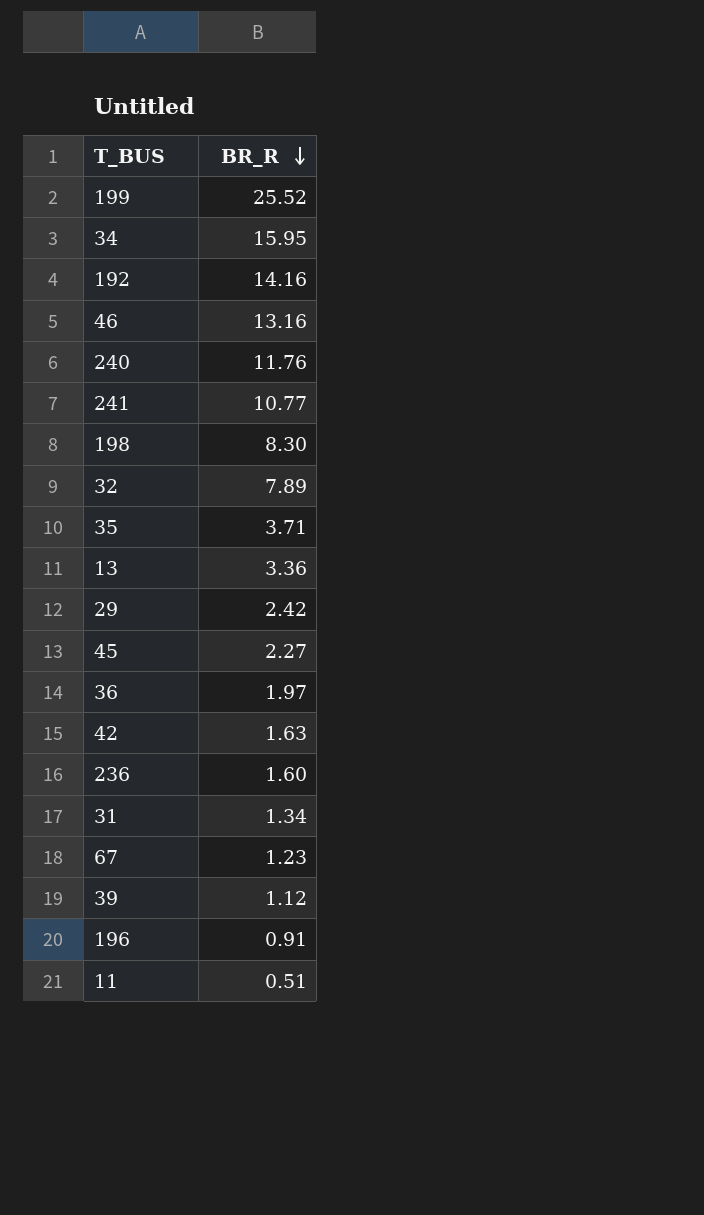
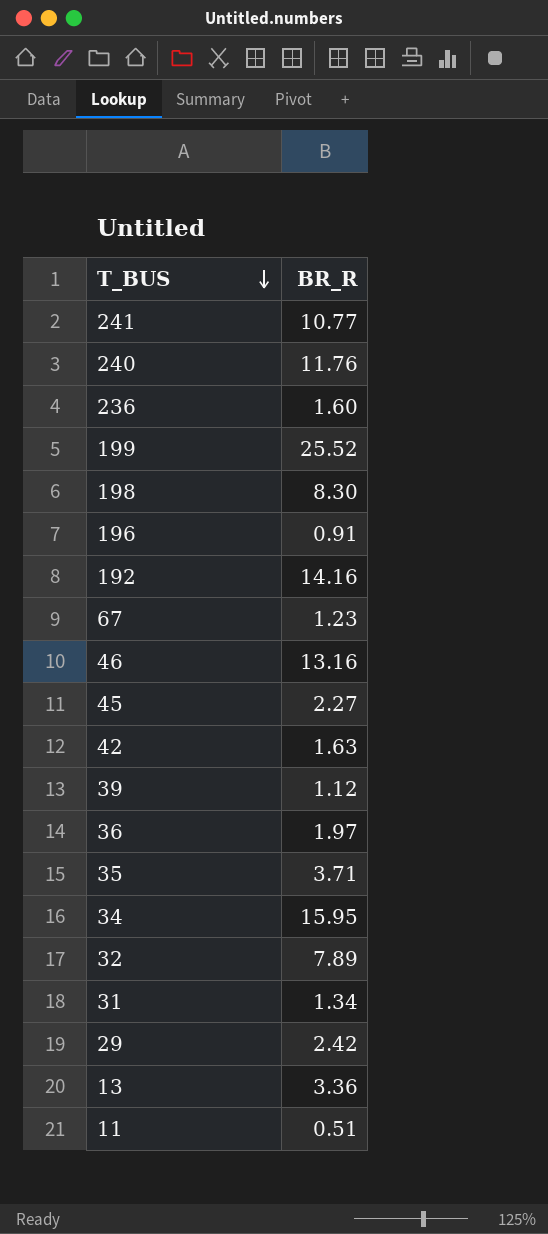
row order: BR_R descending -> T_BUS descending

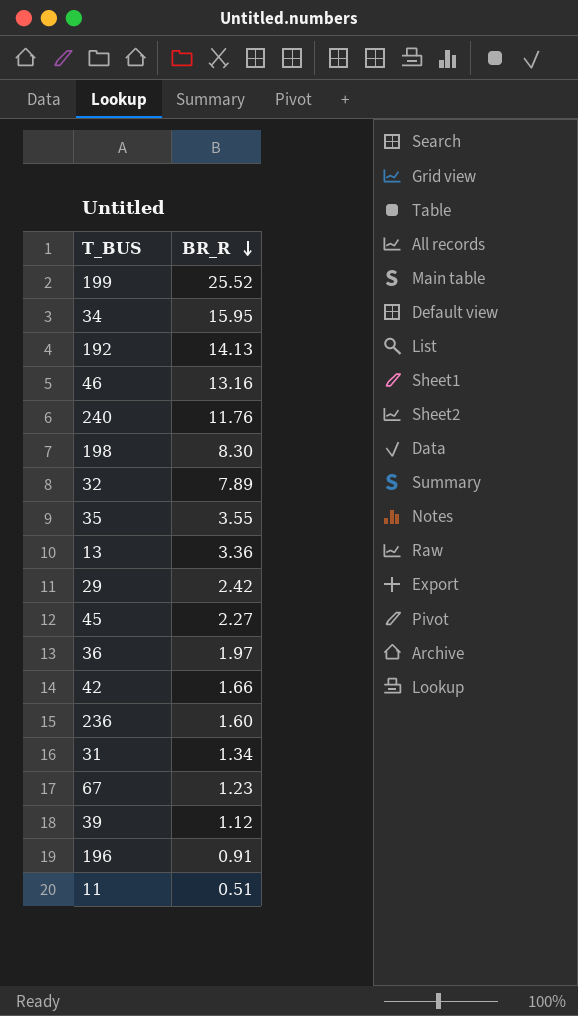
row order: T_BUS descending -> BR_R descending
row 241: 10.77 -> none
192 | BR_R: 14.16 -> 14.13
35 | BR_R: 3.71 -> 3.55
42 | BR_R: 1.63 -> 1.66

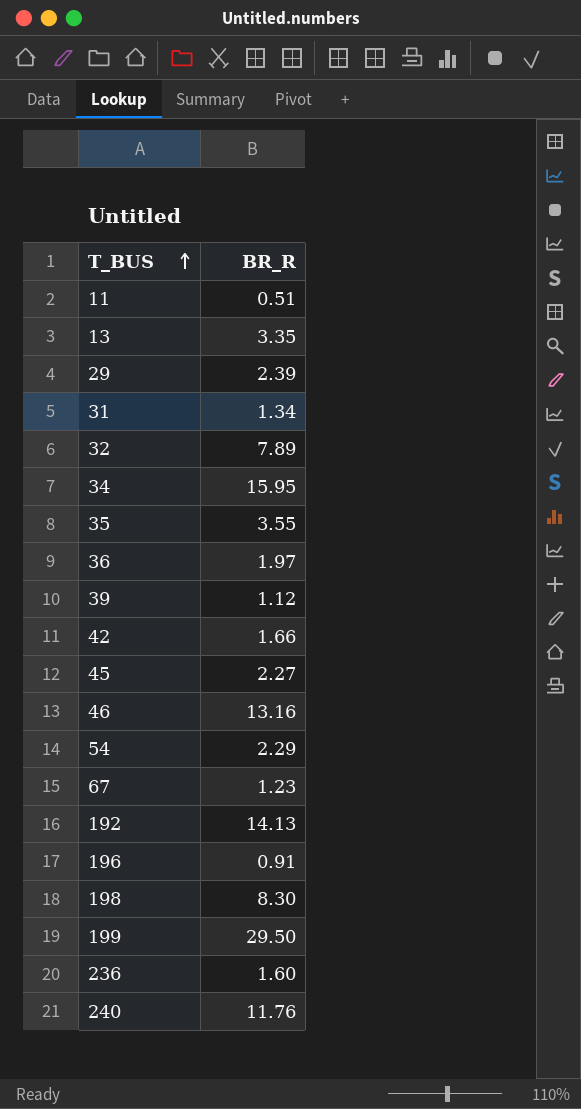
row order: BR_R descending -> T_BUS ascending
13 | BR_R: 3.36 -> 3.35
29 | BR_R: 2.42 -> 2.39
row 54: none -> 2.29
199 | BR_R: 25.52 -> 29.50

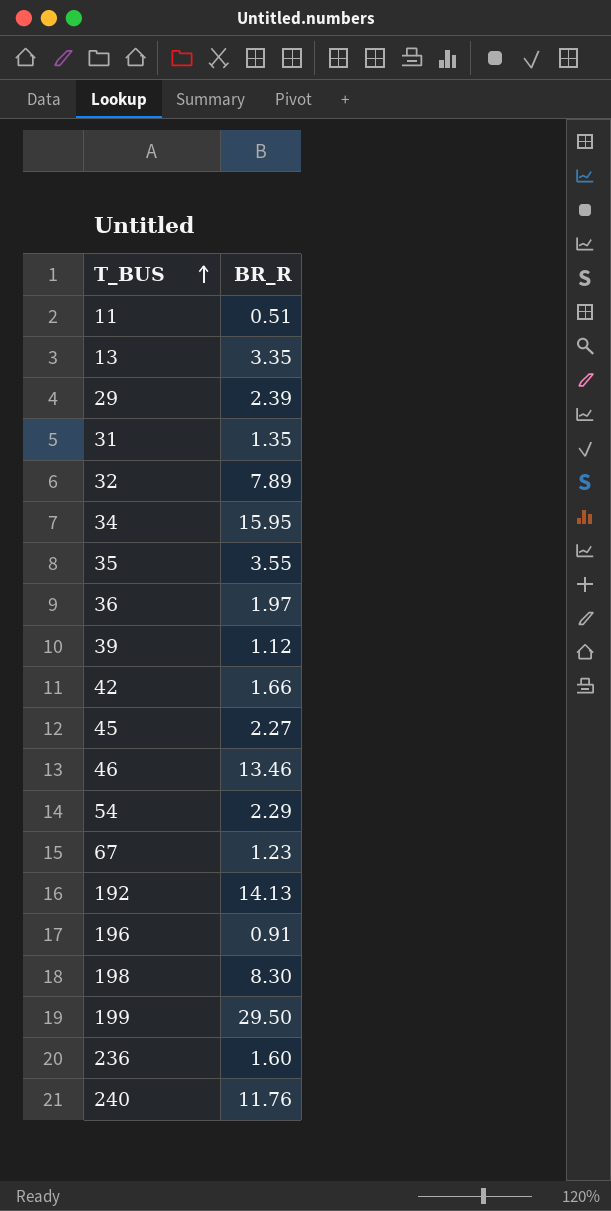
31 | BR_R: 1.34 -> 1.35
46 | BR_R: 13.16 -> 13.46

